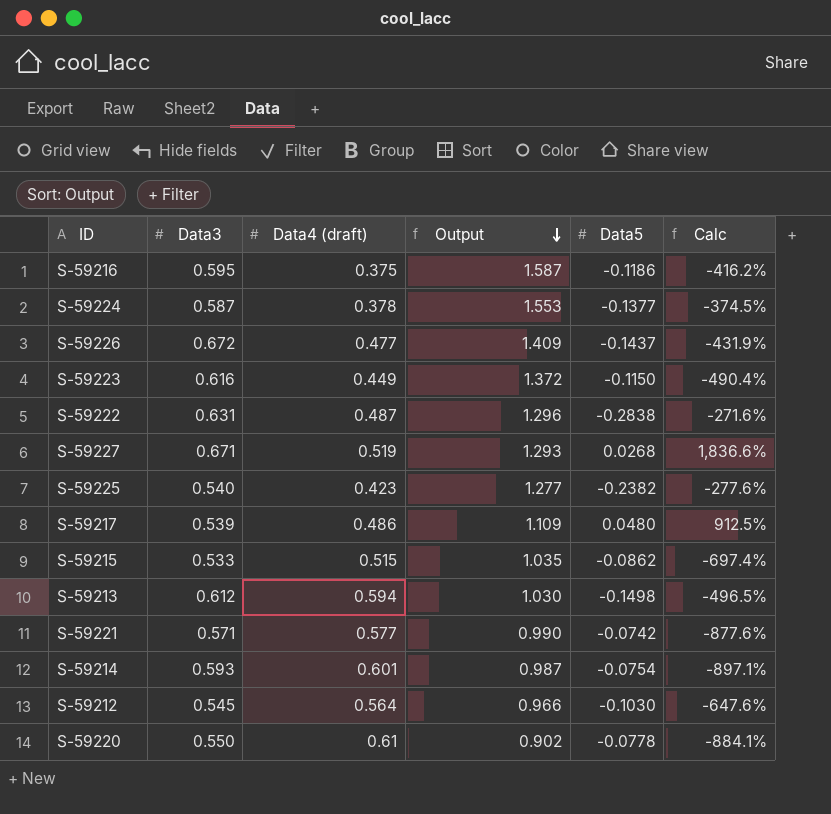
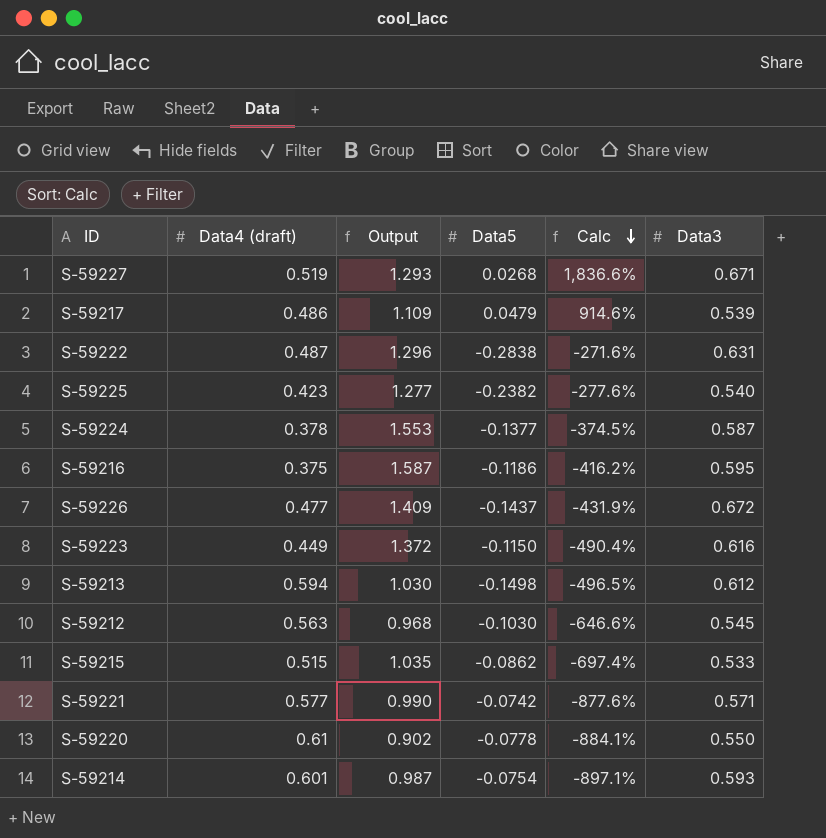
row order: Output descending -> Calc descending
column Data3 | position: 2 -> 6
S-59217 | Data5: 0.0480 -> 0.0479
S-59217 | Calc: 912.5% -> 914.6%
S-59212 | Data4 (draft): 0.564 -> 0.563
S-59212 | Output: 0.966 -> 0.968
S-59212 | Calc: -647.6% -> -646.6%

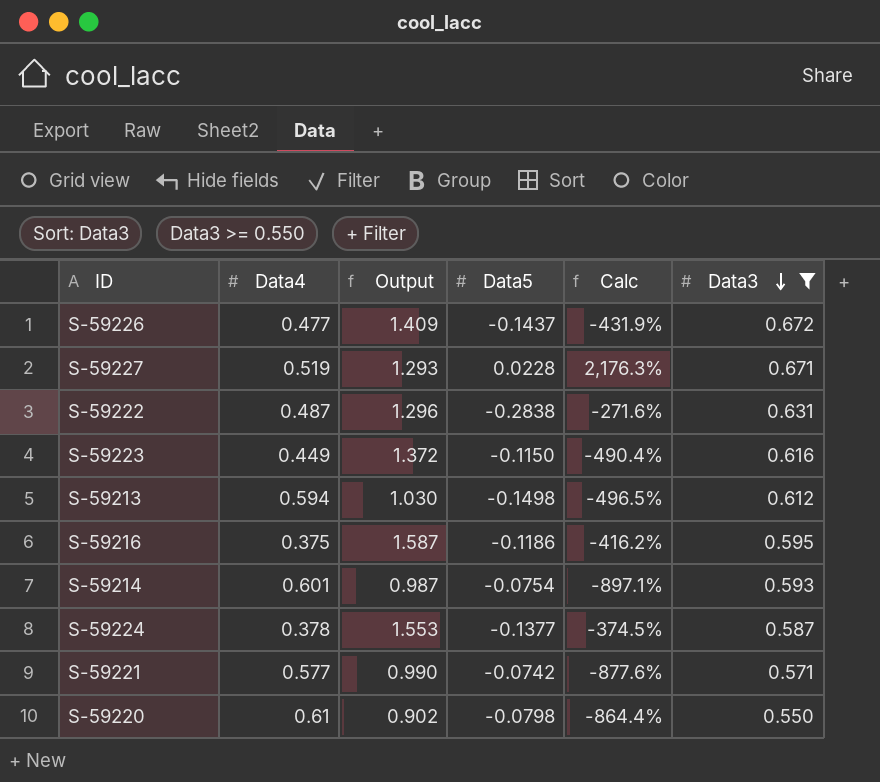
filter: none -> Data3 >= 0.550
row order: Calc descending -> Data3 descending
column name: Data4 (draft) -> Data4
S-59227 | Data5: 0.0268 -> 0.0228
S-59227 | Calc: 1,836.6% -> 2,176.3%
S-59220 | Data5: -0.0778 -> -0.0798
S-59220 | Calc: -884.1% -> -864.4%

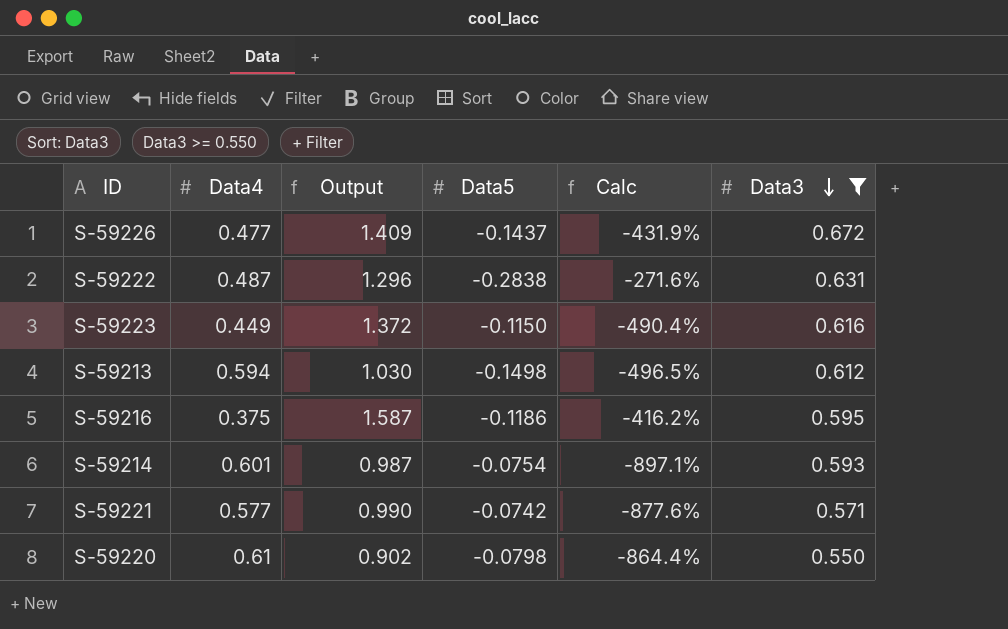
row S-59227: 0.519 | 1.293 | 0.0228 | 2,176.3% | 0.671 -> none
row S-59224: 0.378 | 1.553 | -0.1377 | -374.5% | 0.587 -> none

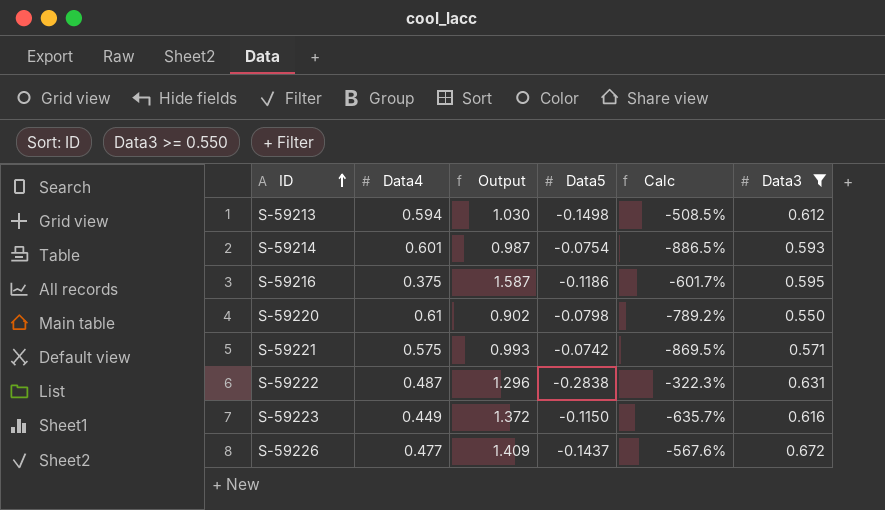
row order: Data3 descending -> ID ascending
column Calc | formula: ([Data4] - [Data5]) / [Data5] -> ([Data3] - [Data5]) / [Data5]
S-59221 | Data4: 0.577 -> 0.575
S-59221 | Output: 0.990 -> 0.993

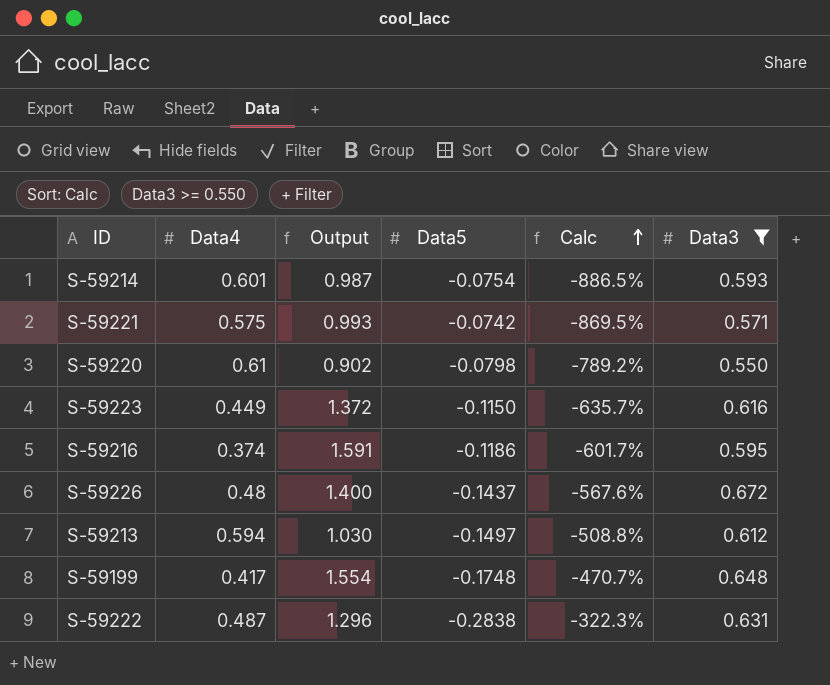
row order: ID ascending -> Calc ascending
S-59216 | Data4: 0.375 -> 0.374
S-59216 | Output: 1.587 -> 1.591
S-59226 | Data4: 0.477 -> 0.48
S-59226 | Output: 1.409 -> 1.400
S-59213 | Data5: -0.1498 -> -0.1497
S-59213 | Calc: -508.5% -> -508.8%
row S-59199: none -> 0.417 | 1.554 | -0.1748 | -470.7% | 0.648

